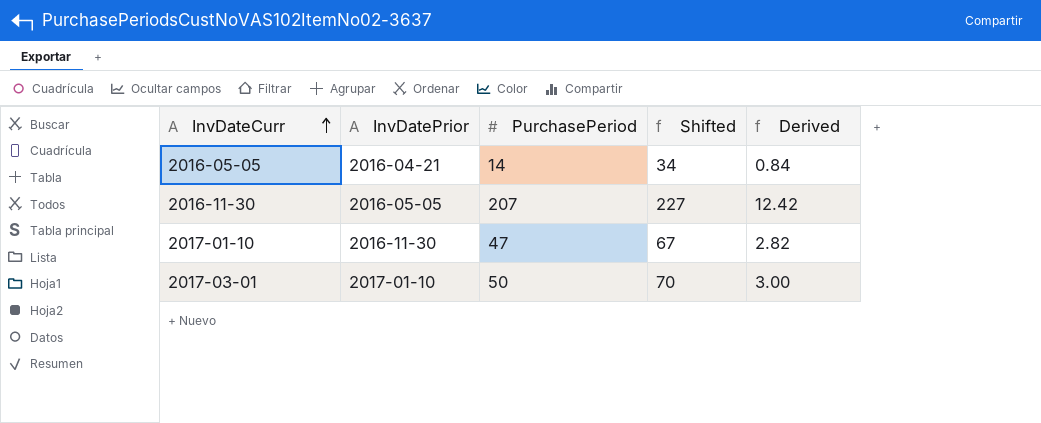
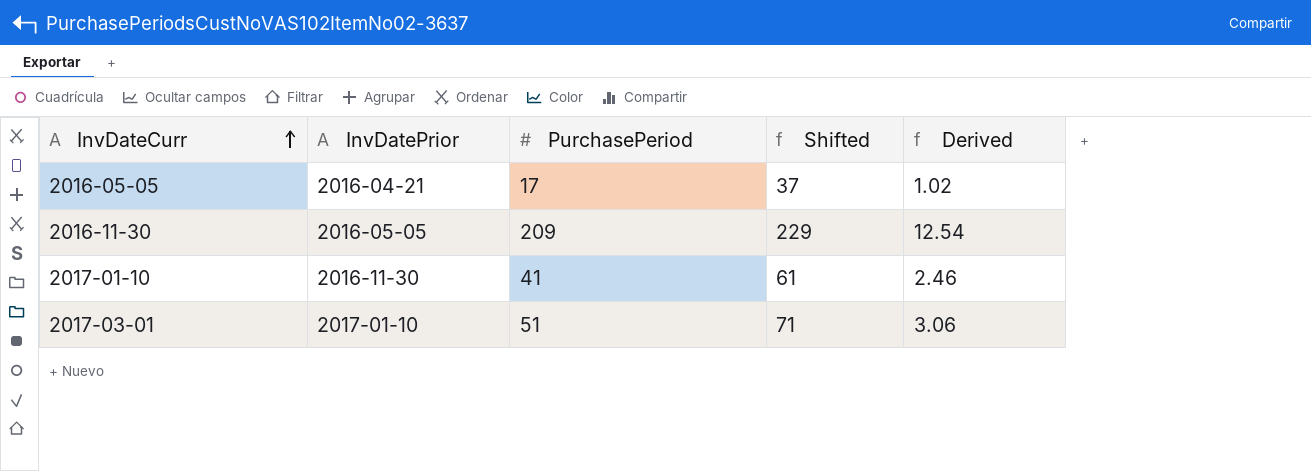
2016-05-05 | PurchasePeriod: 14 -> 17
2016-05-05 | Shifted: 34 -> 37
2016-05-05 | Derived: 0.84 -> 1.02
2016-11-30 | PurchasePeriod: 207 -> 209
2016-11-30 | Shifted: 227 -> 229
2016-11-30 | Derived: 12.42 -> 12.54
2017-01-10 | PurchasePeriod: 47 -> 41
2017-01-10 | Shifted: 67 -> 61
2017-01-10 | Derived: 2.82 -> 2.46
2017-03-01 | PurchasePeriod: 50 -> 51
2017-03-01 | Shifted: 70 -> 71
2017-03-01 | Derived: 3.00 -> 3.06

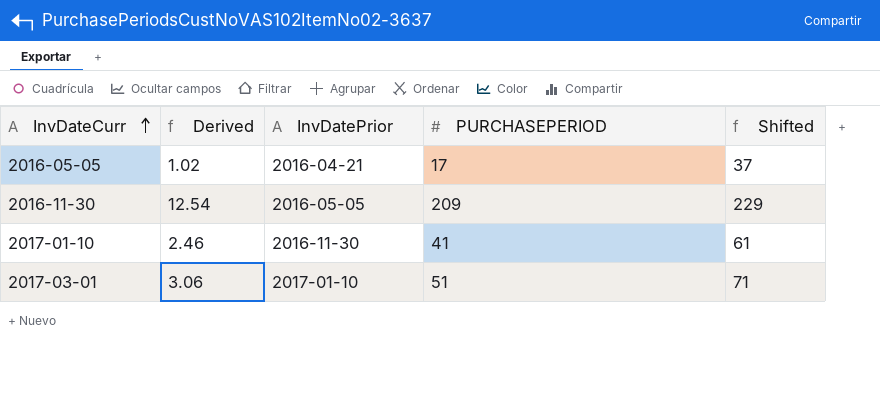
column Derived | position: 5 -> 2
column name: PurchasePeriod -> PURCHASEPERIOD

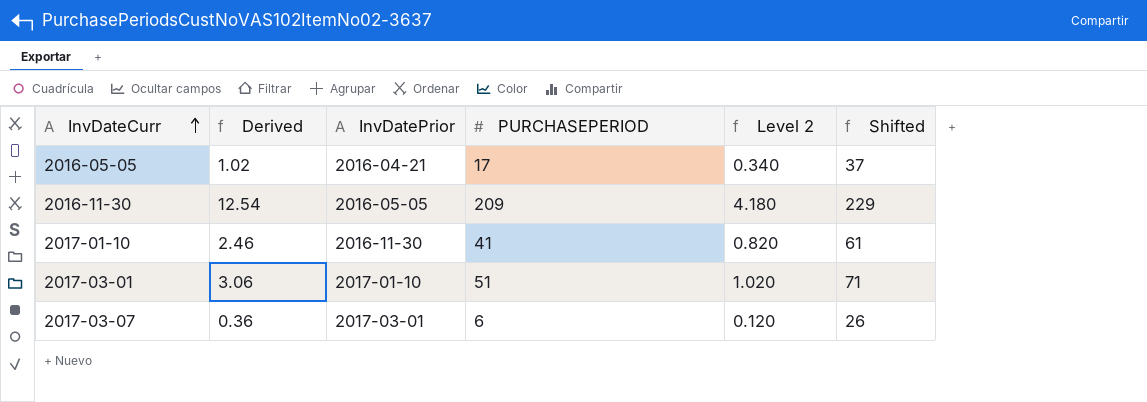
column Level 2 | formula: none -> [PURCHASEPERIOD] * 0.02
row 2017-03-07: none -> 0.36 | 2017-03-01 | 6 | 0.120 | 26

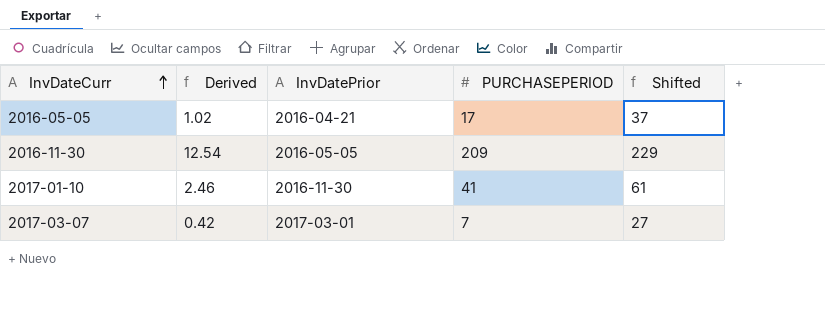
column Level 2 | formula: [PURCHASEPERIOD] * 0.02 -> none
row 2017-03-01: 3.06 | 2017-01-10 | 51 | 1.020 | 71 -> none
2017-03-07 | Derived: 0.36 -> 0.42
2017-03-07 | PURCHASEPERIOD: 6 -> 7
2017-03-07 | Shifted: 26 -> 27

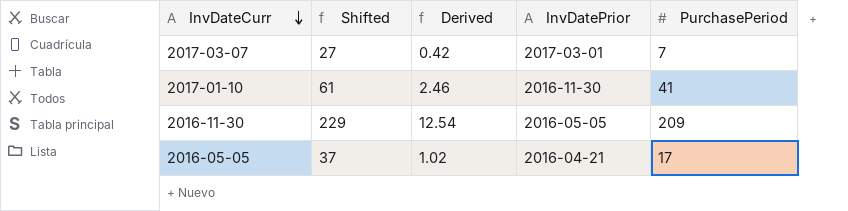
row order: InvDateCurr ascending -> InvDateCurr descending
column Shifted | position: 5 -> 2
column name: PURCHASEPERIOD -> PurchasePeriod

